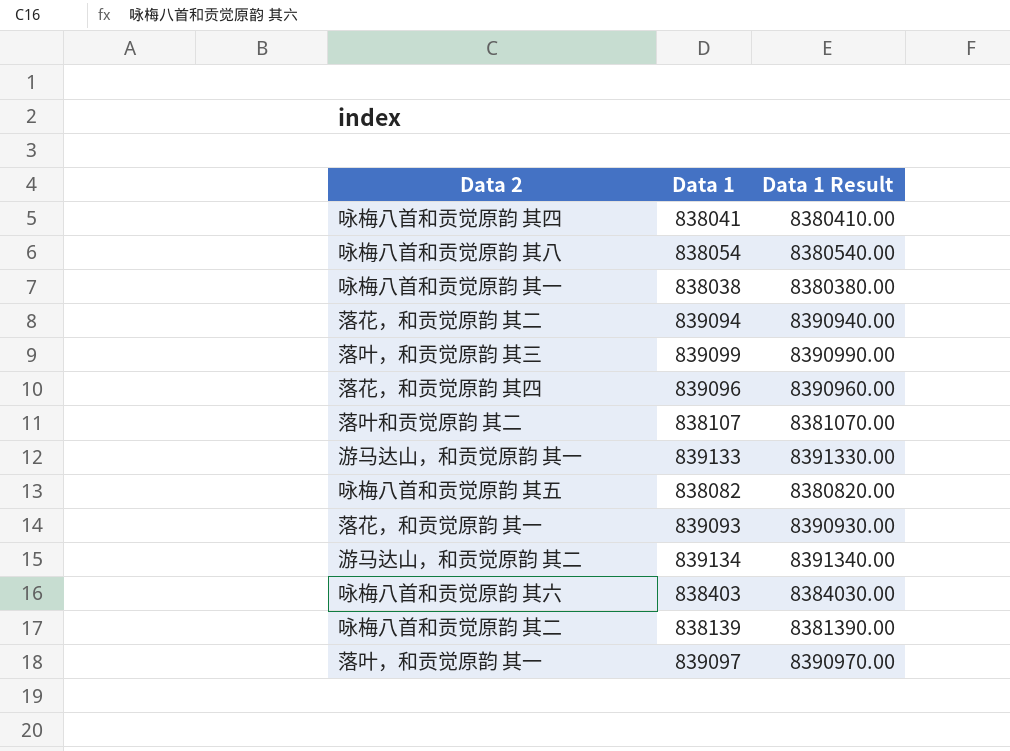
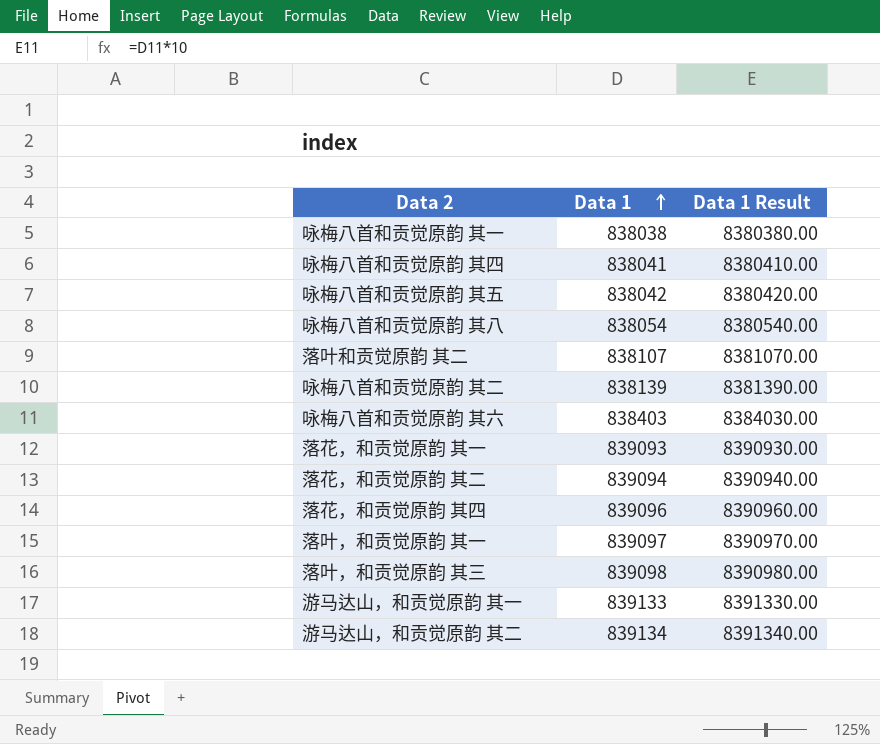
row order: none -> Data 1 ascending
咏梅八首和贡觉原韵 其五 | Data 1: 838082 -> 838042
咏梅八首和贡觉原韵 其五 | Data 1 Result: 8380820.00 -> 8380420.00
落叶，和贡觉原韵 其三 | Data 1: 839099 -> 839098
落叶，和贡觉原韵 其三 | Data 1 Result: 8390990.00 -> 8390980.00

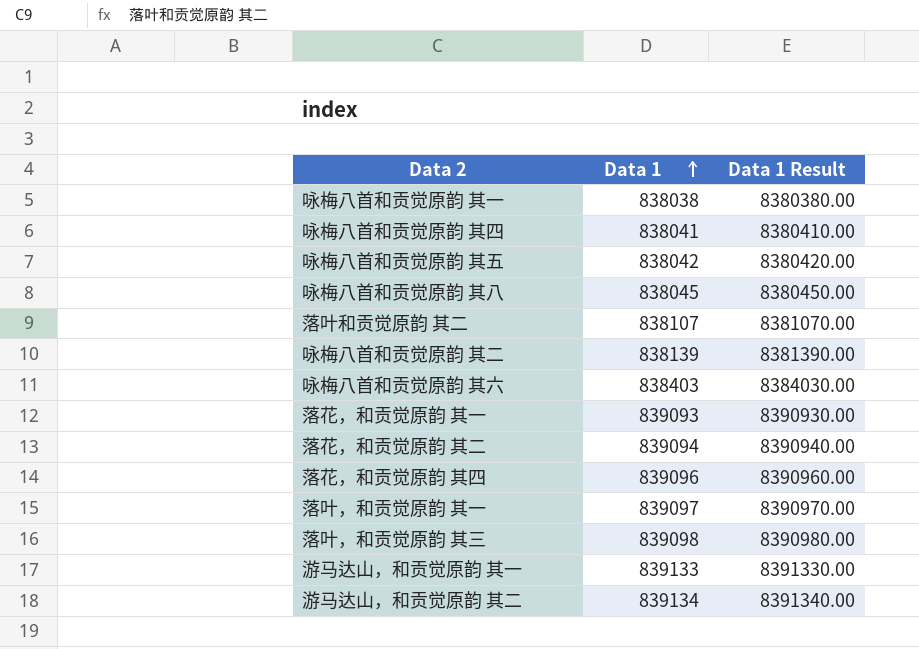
咏梅八首和贡觉原韵 其八 | Data 1: 838054 -> 838045
咏梅八首和贡觉原韵 其八 | Data 1 Result: 8380540.00 -> 8380450.00

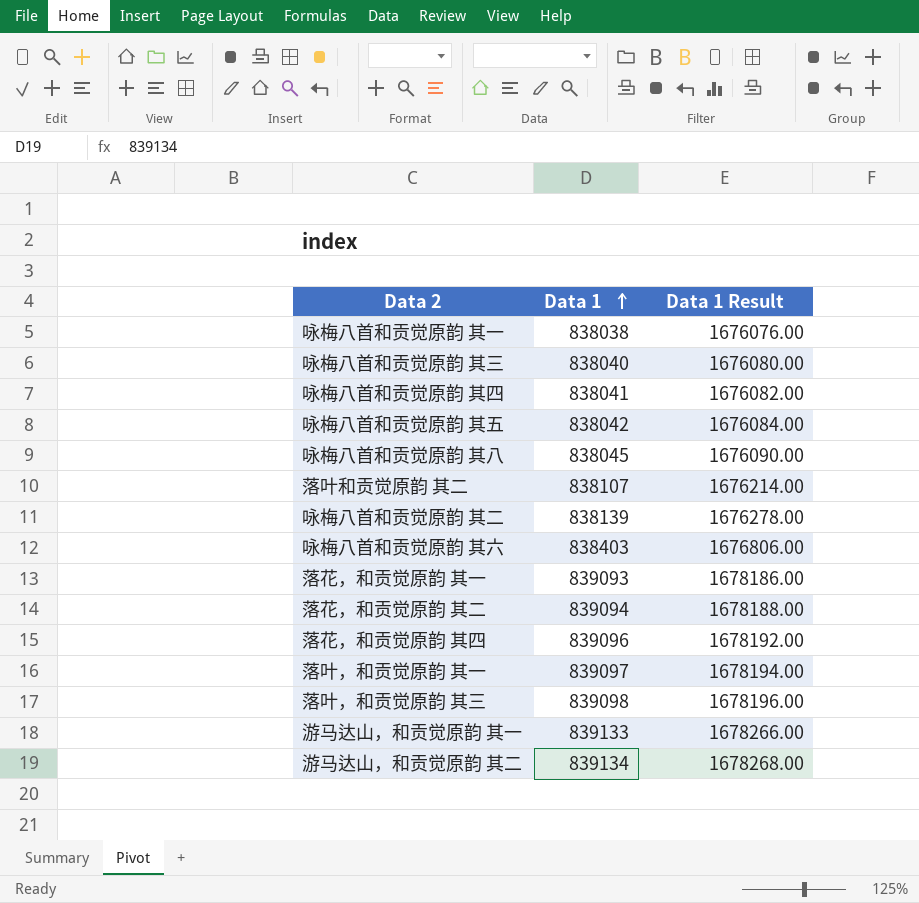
column Data 1 Result | formula: [Data 1] * 10 -> [Data 1] * 2
row 咏梅八首和贡觉原韵 其三: none -> 838040 | 1676080.00

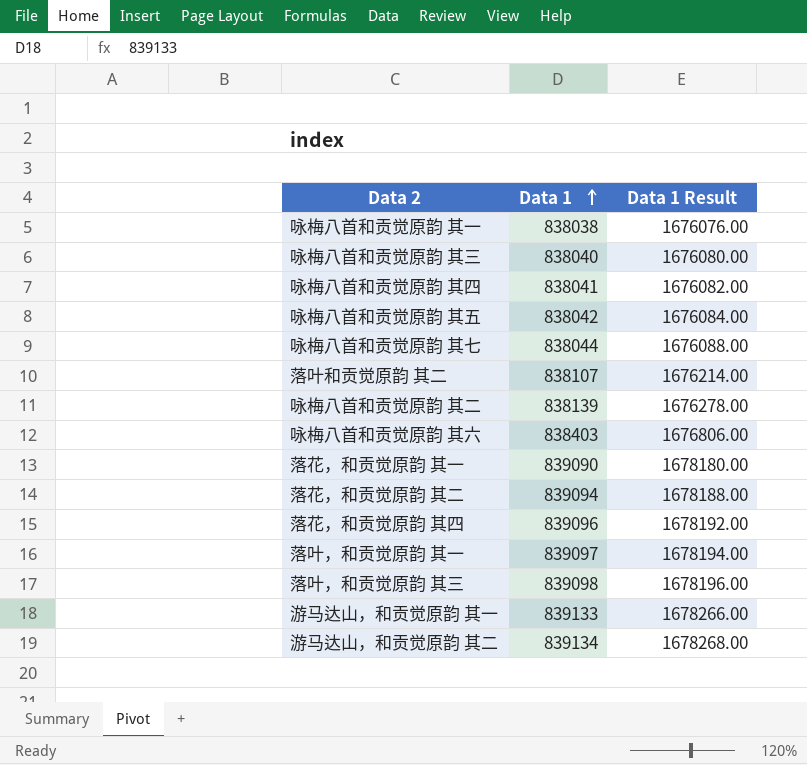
row 咏梅八首和贡觉原韵 其八: 838045 | 1676090.00 -> none
row 咏梅八首和贡觉原韵 其七: none -> 838044 | 1676088.00
落花，和贡觉原韵 其一 | Data 1: 839093 -> 839090
落花，和贡觉原韵 其一 | Data 1 Result: 1678186.00 -> 1678180.00

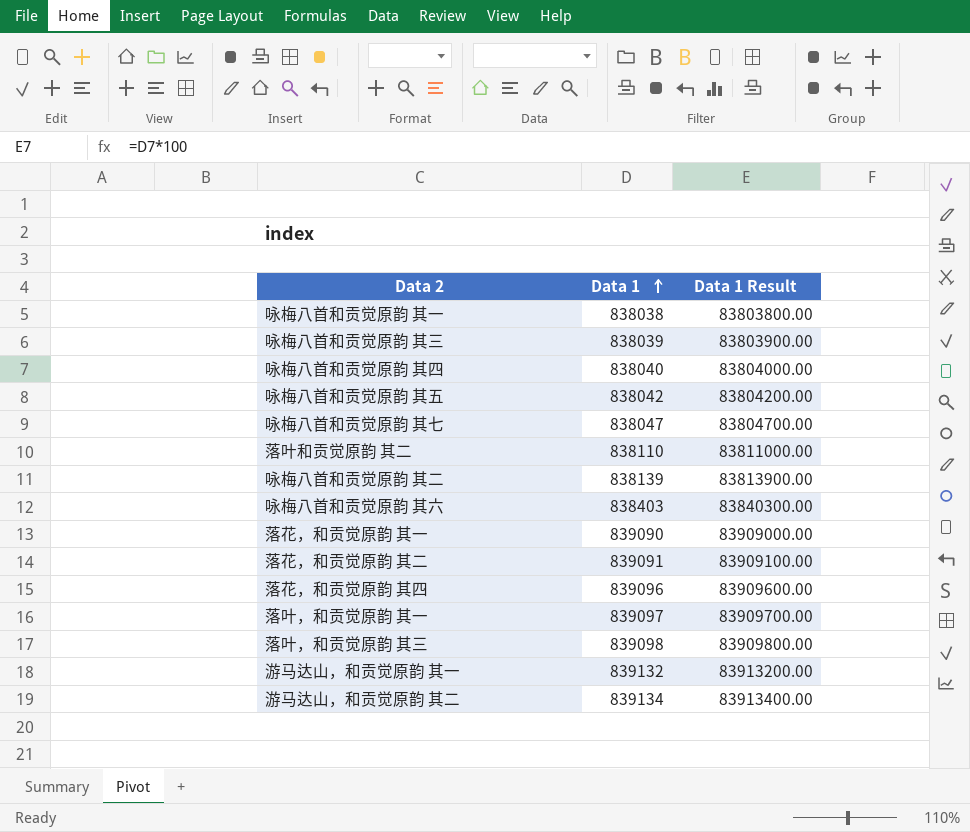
column Data 1 Result | formula: [Data 1] * 2 -> [Data 1] * 100
咏梅八首和贡觉原韵 其三 | Data 1: 838040 -> 838039
咏梅八首和贡觉原韵 其四 | Data 1: 838041 -> 838040
咏梅八首和贡觉原韵 其七 | Data 1: 838044 -> 838047
落叶和贡觉原韵 其二 | Data 1: 838107 -> 838110
落花，和贡觉原韵 其二 | Data 1: 839094 -> 839091
游马达山，和贡觉原韵 其一 | Data 1: 839133 -> 839132

